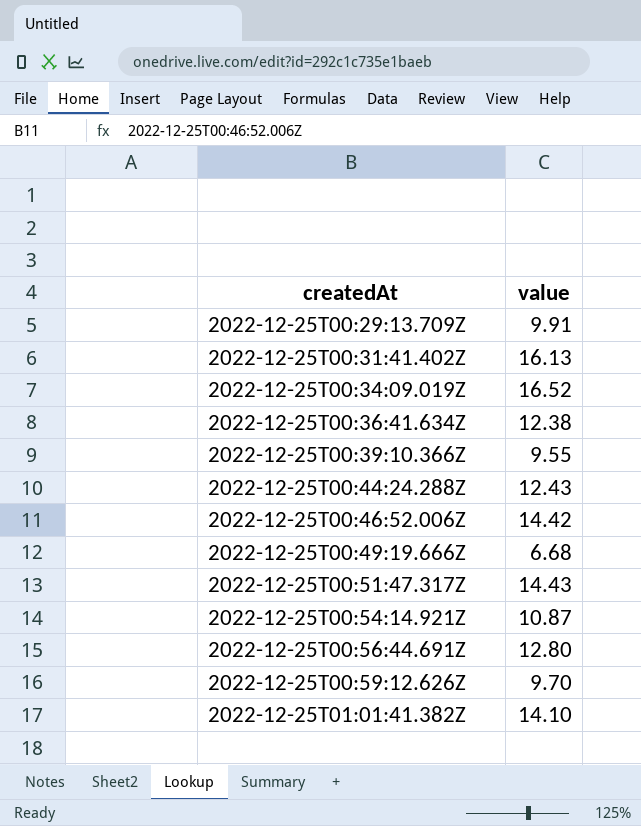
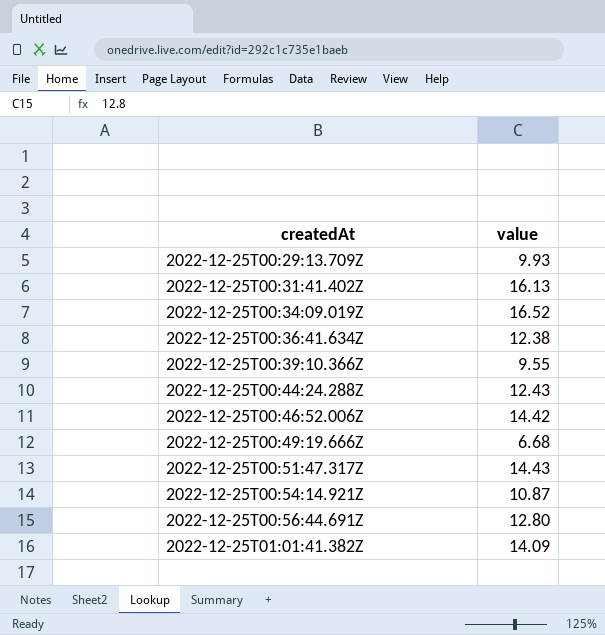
row 2022-12-25T00:59:12.626Z: 9.70 -> none
2022-12-25T00:29:13.709Z | value: 9.91 -> 9.93
2022-12-25T01:01:41.382Z | value: 14.10 -> 14.09

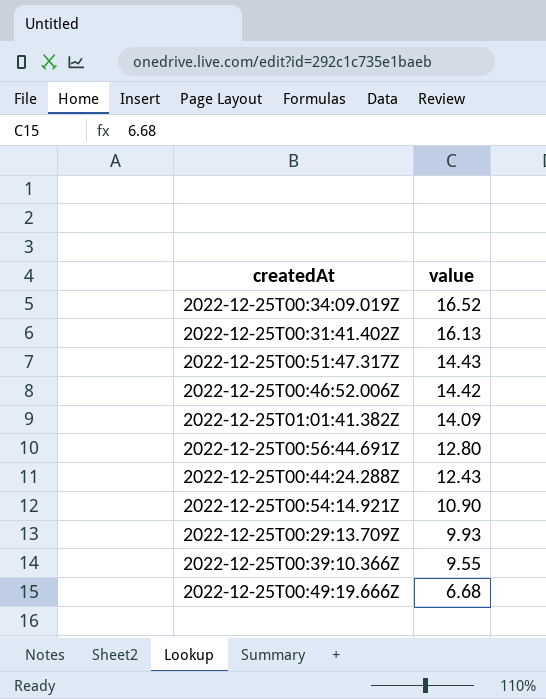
row order: createdAt ascending -> value descending
row 2022-12-25T00:36:41.634Z: 12.38 -> none
2022-12-25T00:54:14.921Z | value: 10.87 -> 10.90

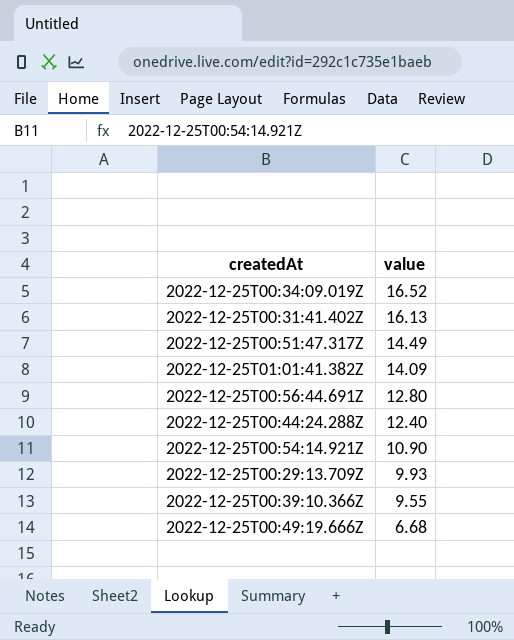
row 2022-12-25T00:46:52.006Z: 14.42 -> none
2022-12-25T00:51:47.317Z | value: 14.43 -> 14.49
2022-12-25T00:44:24.288Z | value: 12.43 -> 12.40

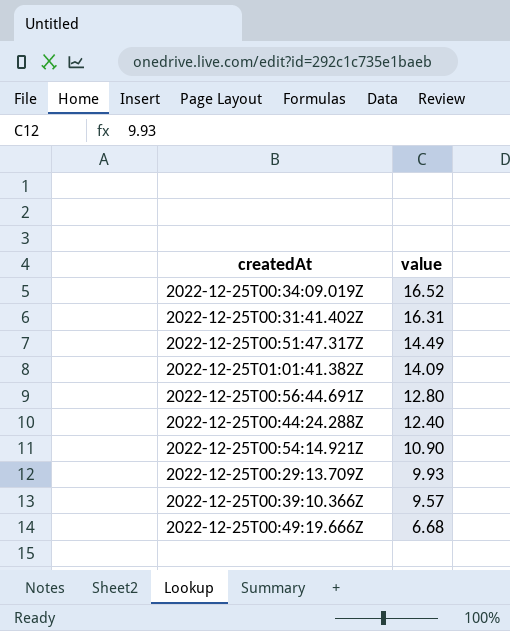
2022-12-25T00:31:41.402Z | value: 16.13 -> 16.31
2022-12-25T00:39:10.366Z | value: 9.55 -> 9.57

